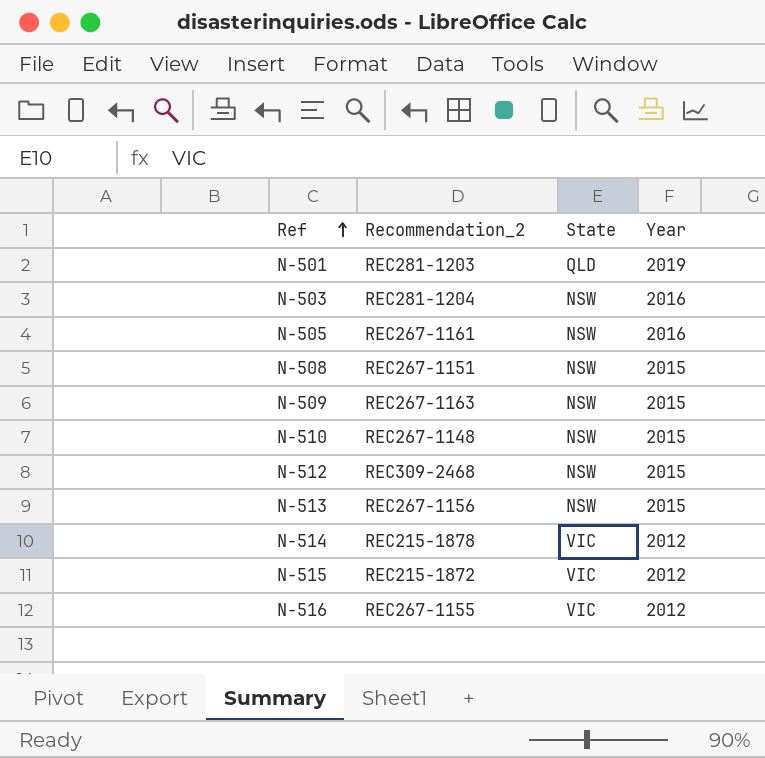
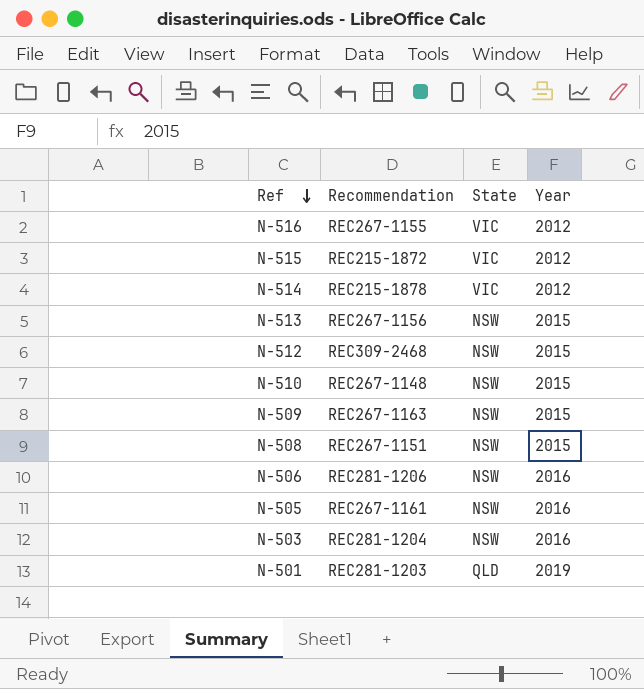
row order: Ref ascending -> Ref descending
column name: Recommendation_2 -> Recommendation
row N-506: none -> REC281-1206 | NSW | 2016

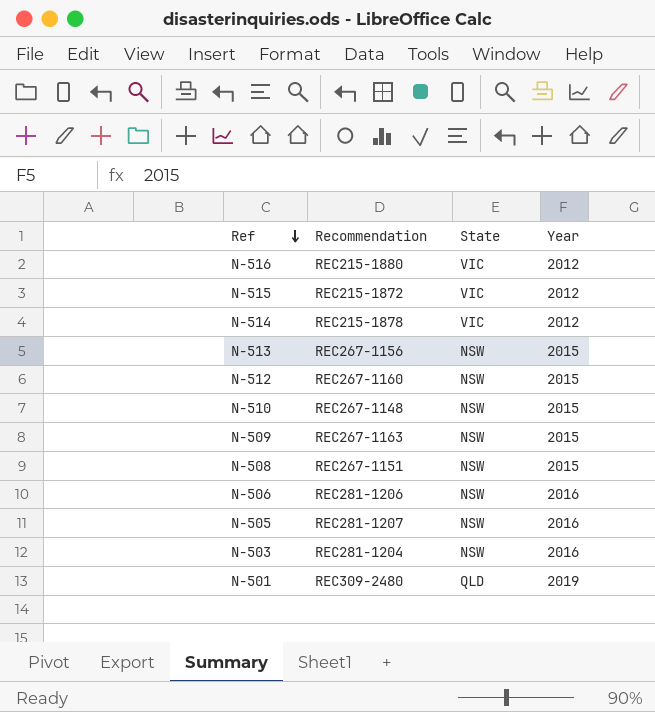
N-516 | Recommendation: REC267-1155 -> REC215-1880
N-512 | Recommendation: REC309-2468 -> REC267-1160
N-505 | Recommendation: REC267-1161 -> REC281-1207
N-501 | Recommendation: REC281-1203 -> REC309-2480

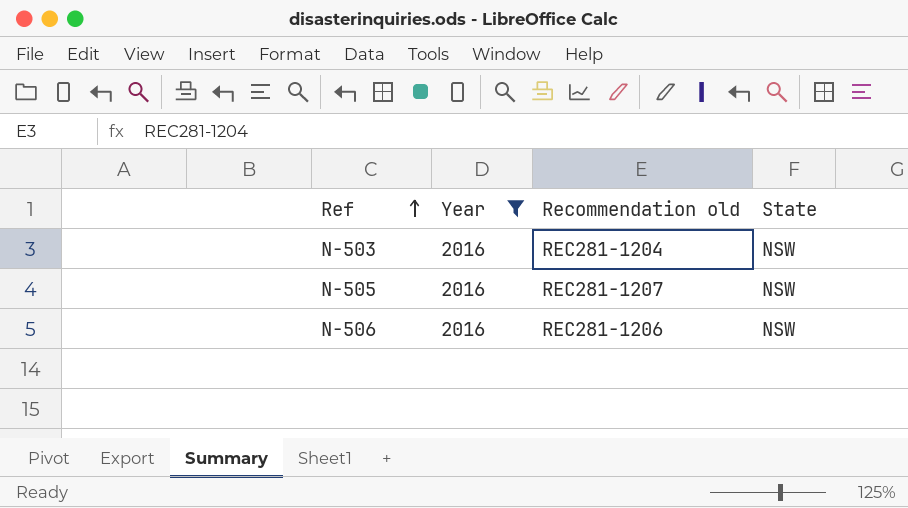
filter: none -> Year = 2016
row order: Ref descending -> Ref ascending
column Year | position: 4 -> 2
column name: Recommendation -> Recommendation old

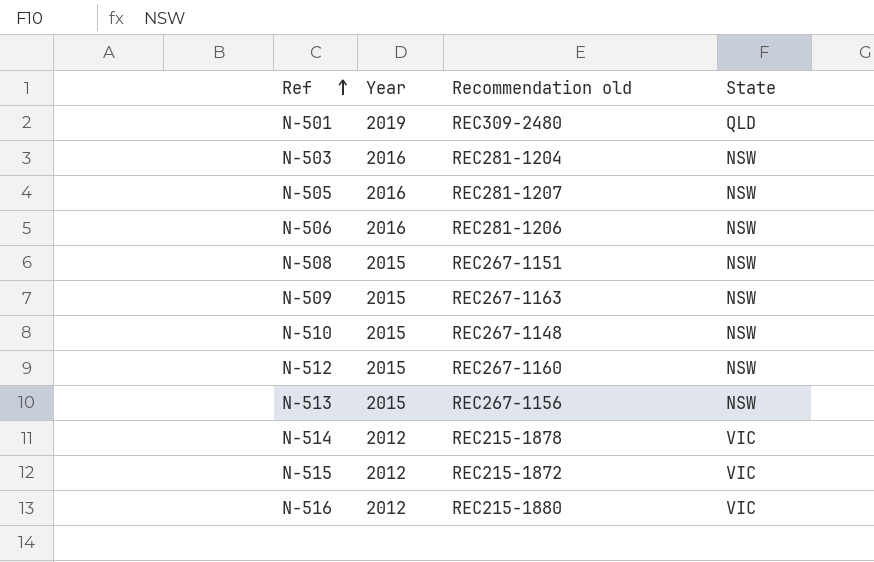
filter: Year = 2016 -> none

